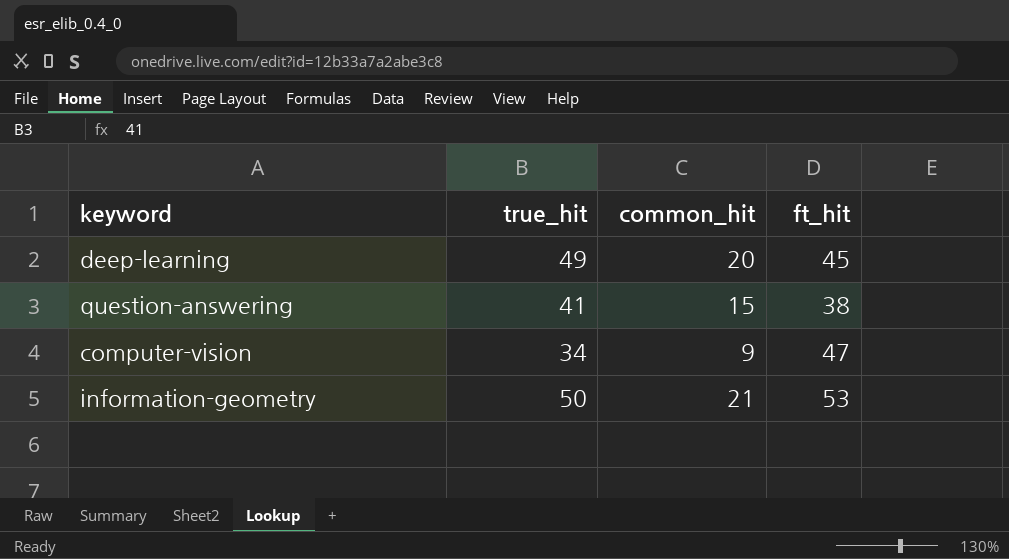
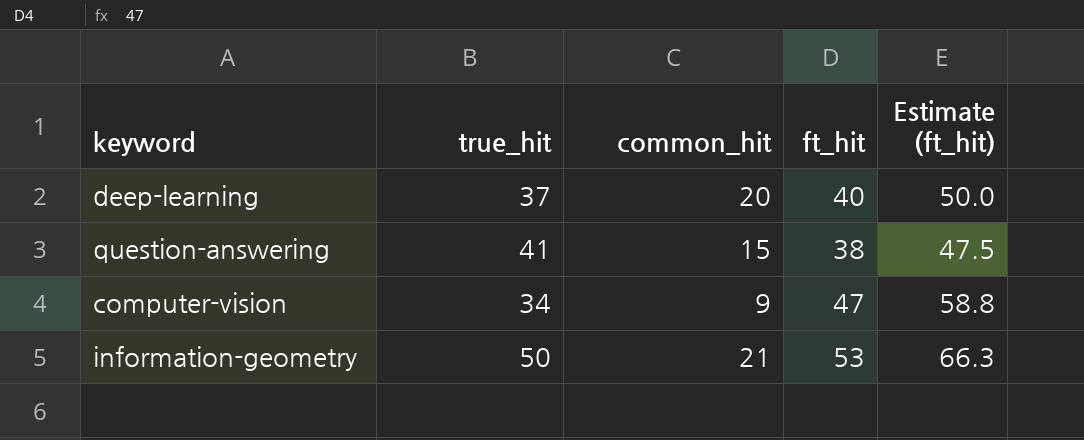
column Estimate (ft_hit) | formula: none -> [ft_hit] * 1.25
deep-learning | true_hit: 49 -> 37
deep-learning | ft_hit: 45 -> 40

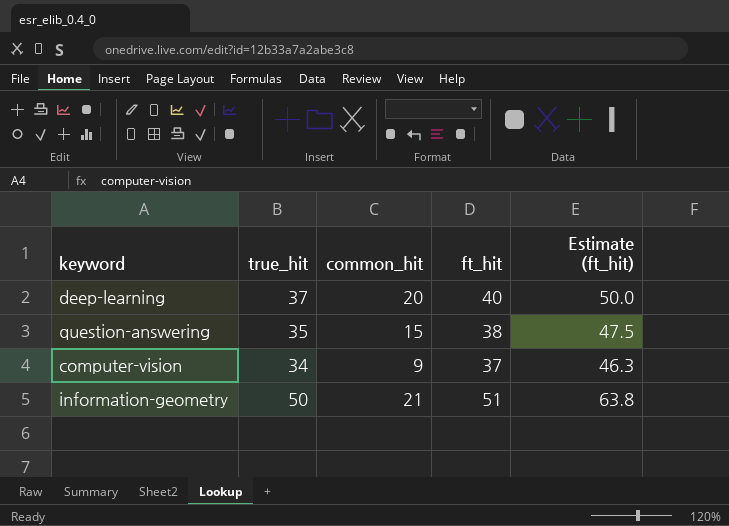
question-answering | true_hit: 41 -> 35
computer-vision | ft_hit: 47 -> 37
computer-vision | Estimate (ft_hit): 58.8 -> 46.3
information-geometry | ft_hit: 53 -> 51
information-geometry | Estimate (ft_hit): 66.3 -> 63.8

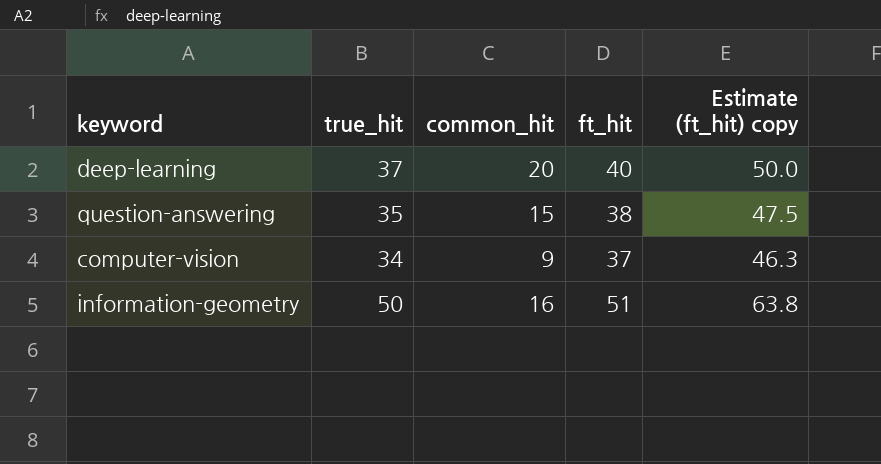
column name: Estimate (ft_hit) -> Estimate (ft_hit) copy
information-geometry | common_hit: 21 -> 16

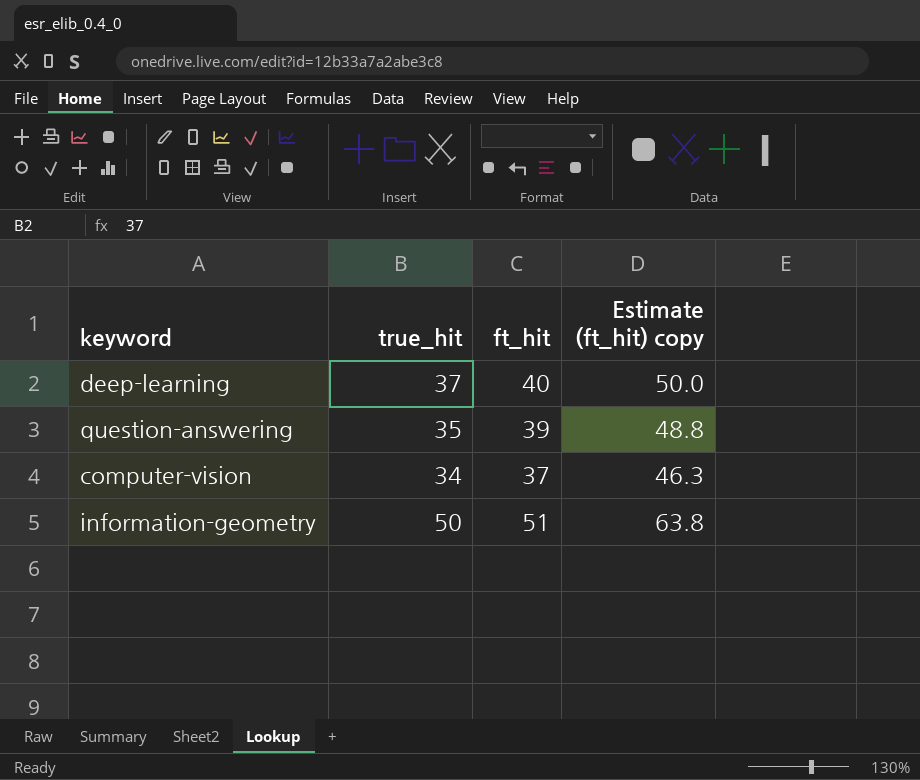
column common_hit | position: 3 -> none
question-answering | ft_hit: 38 -> 39
question-answering | Estimate (ft_hit) copy: 47.5 -> 48.8

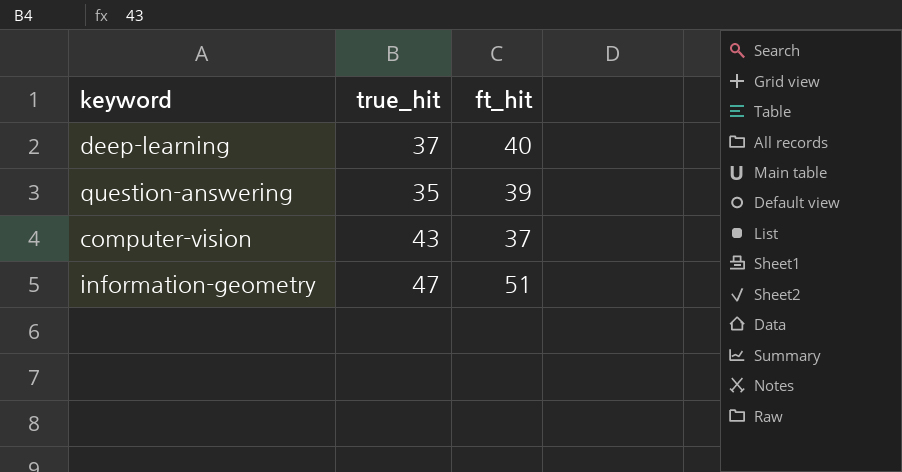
column Estimate (ft_hit) copy | formula: [ft_hit] * 1.25 -> none
computer-vision | true_hit: 34 -> 43
information-geometry | true_hit: 50 -> 47

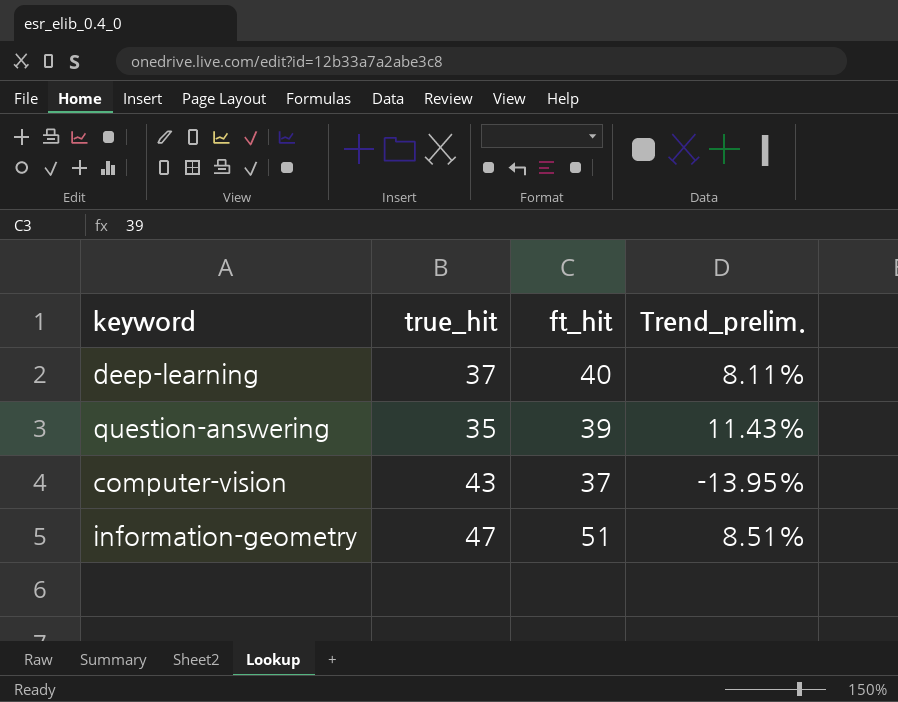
column Trend_prelim. | formula: none -> ([ft_hit] - [true_hit]) / [true_hit]

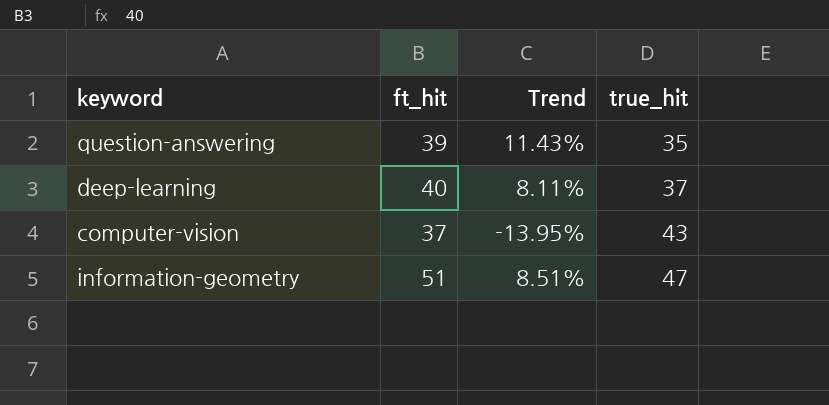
row order: none -> true_hit ascending
column name: Trend_prelim. -> Trend
column true_hit | position: 2 -> 4

